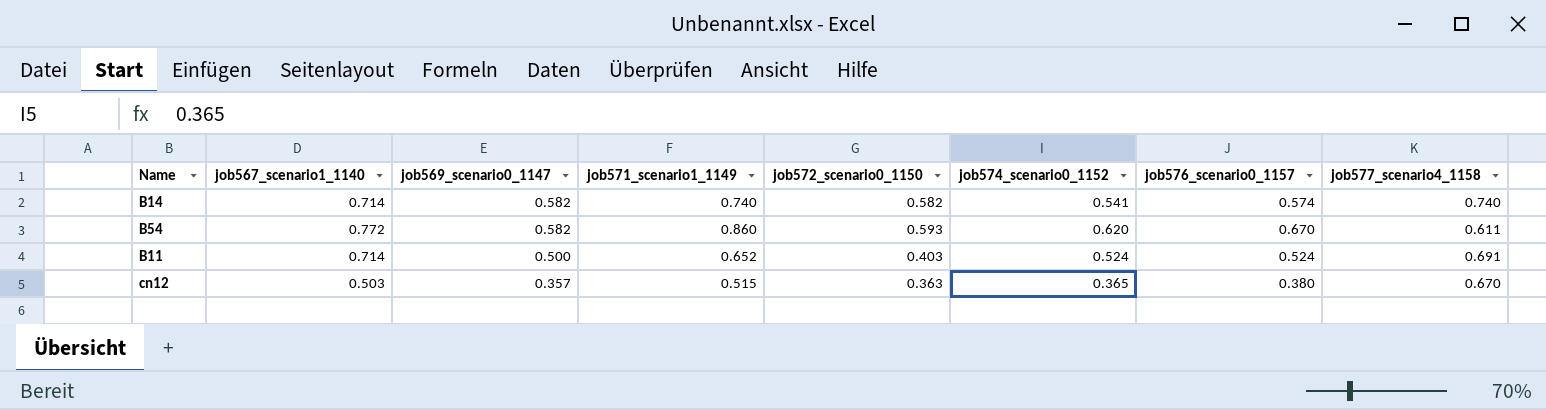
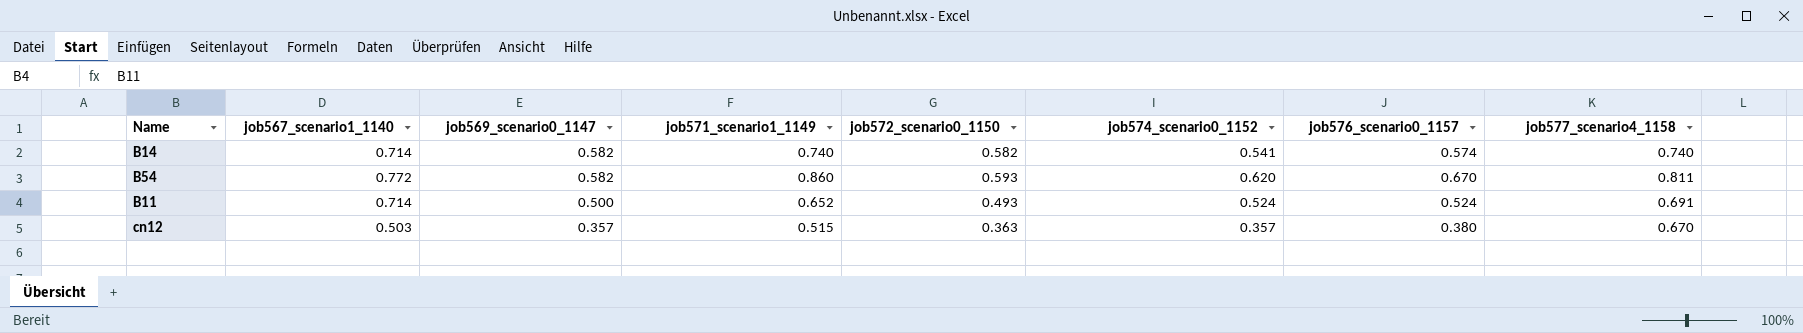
B54 | job577_scenario4_1158: 0.611 -> 0.811
B11 | job572_scenario0_1150: 0.403 -> 0.493
cn12 | job574_scenario0_1152: 0.365 -> 0.357

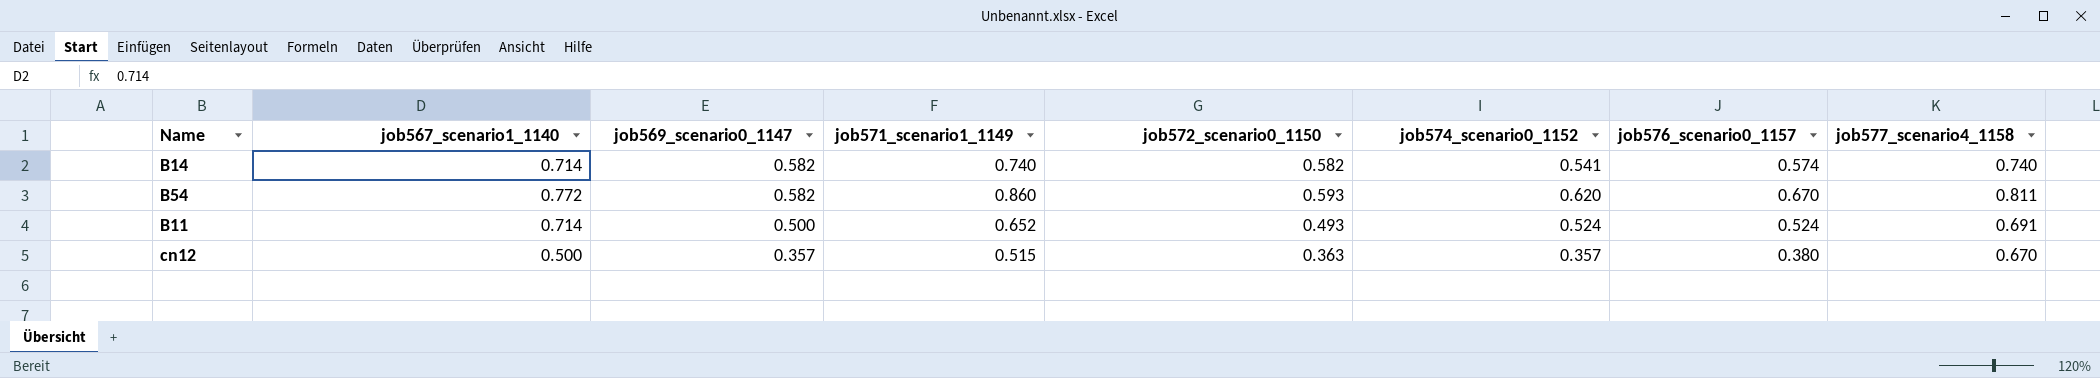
cn12 | job567_scenario1_1140: 0.503 -> 0.500

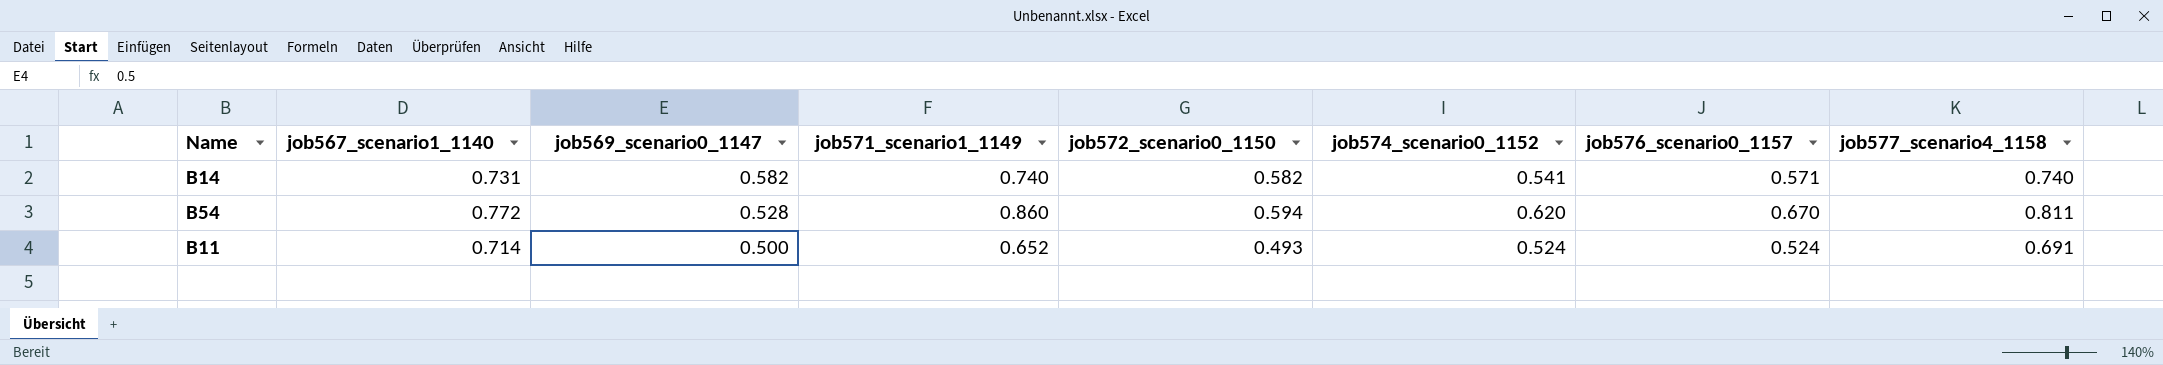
row cn12: 0.500 | 0.357 | 0.515 | 0.363 | 0.357 | 0.380 | 0.670 -> none
B14 | job567_scenario1_1140: 0.714 -> 0.731
B14 | job576_scenario0_1157: 0.574 -> 0.571
B54 | job569_scenario0_1147: 0.582 -> 0.528
B54 | job572_scenario0_1150: 0.593 -> 0.594

